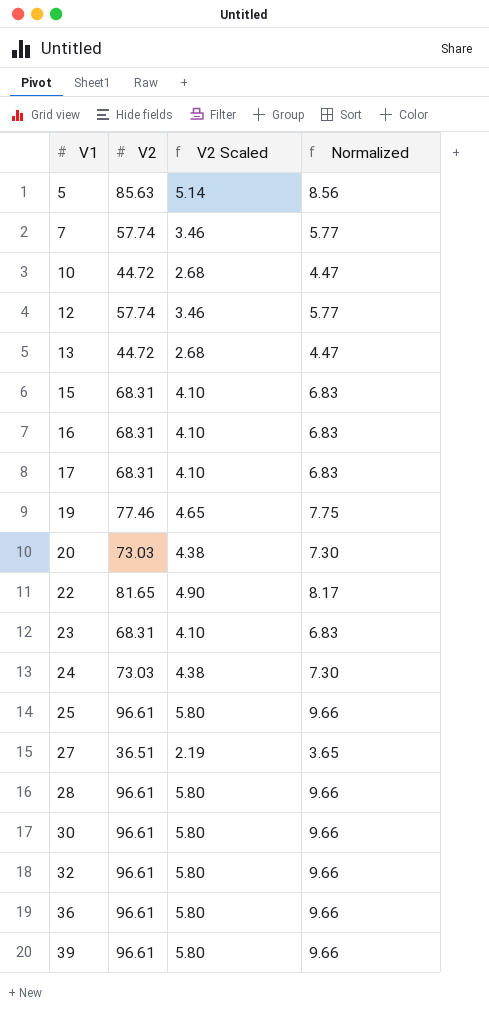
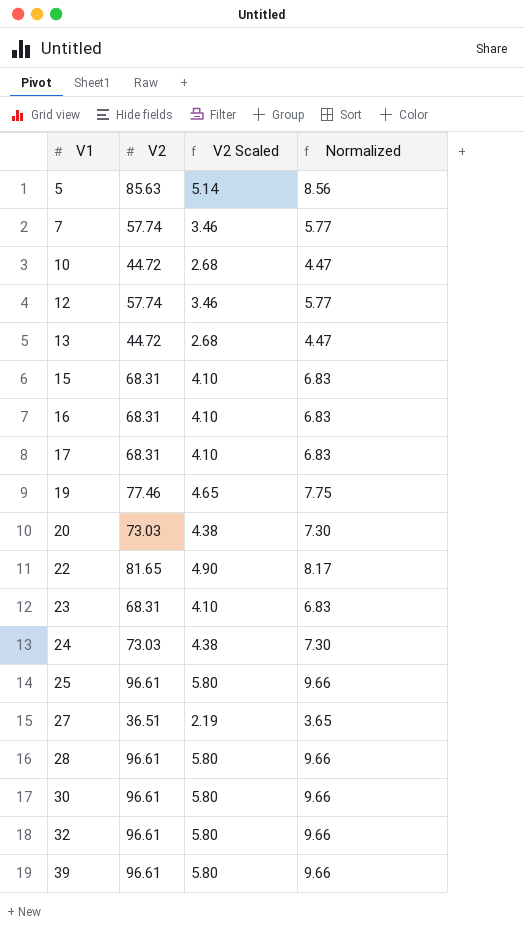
row 36: 96.61 | 5.80 | 9.66 -> none

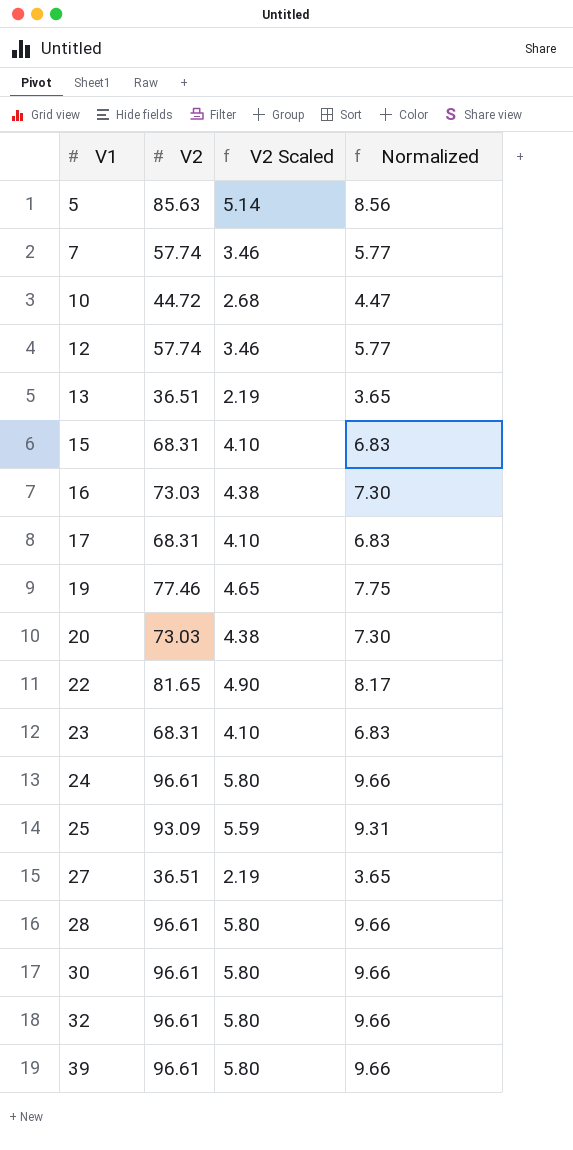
13 | V2: 44.72 -> 36.51
13 | V2 Scaled: 2.68 -> 2.19
13 | Normalized: 4.47 -> 3.65
16 | V2: 68.31 -> 73.03
16 | V2 Scaled: 4.10 -> 4.38
16 | Normalized: 6.83 -> 7.30
24 | V2: 73.03 -> 96.61
24 | V2 Scaled: 4.38 -> 5.80
24 | Normalized: 7.30 -> 9.66
25 | V2: 96.61 -> 93.09
25 | V2 Scaled: 5.80 -> 5.59
25 | Normalized: 9.66 -> 9.31

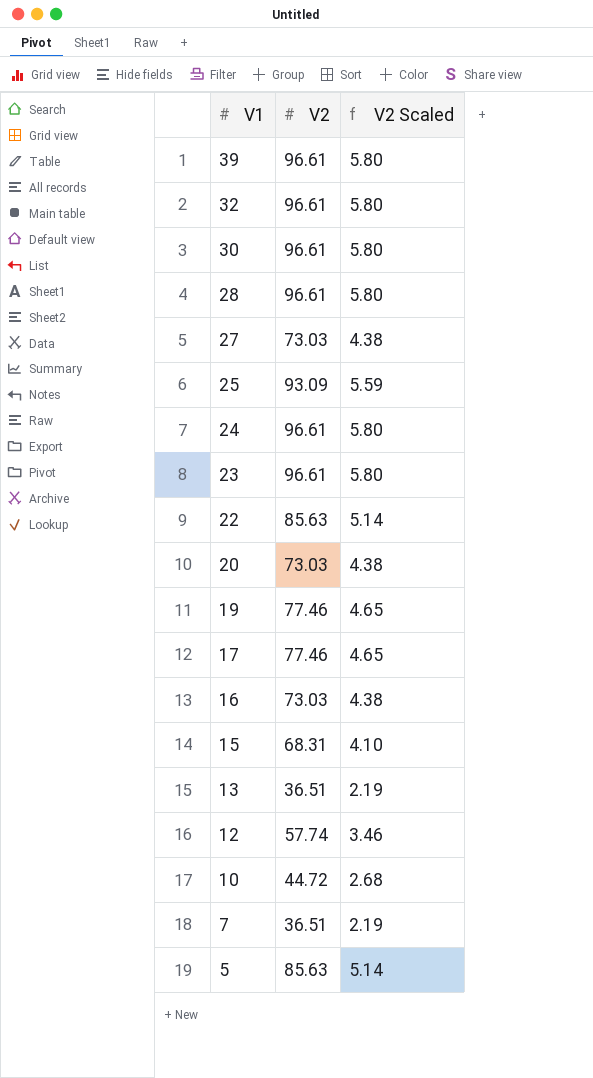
row order: V1 ascending -> V1 descending
column Normalized | formula: [V2] * 0.1 -> none
27 | V2: 36.51 -> 73.03
27 | V2 Scaled: 2.19 -> 4.38
23 | V2: 68.31 -> 96.61
23 | V2 Scaled: 4.10 -> 5.80
22 | V2: 81.65 -> 85.63
22 | V2 Scaled: 4.90 -> 5.14
17 | V2: 68.31 -> 77.46
17 | V2 Scaled: 4.10 -> 4.65
7 | V2: 57.74 -> 36.51
7 | V2 Scaled: 3.46 -> 2.19

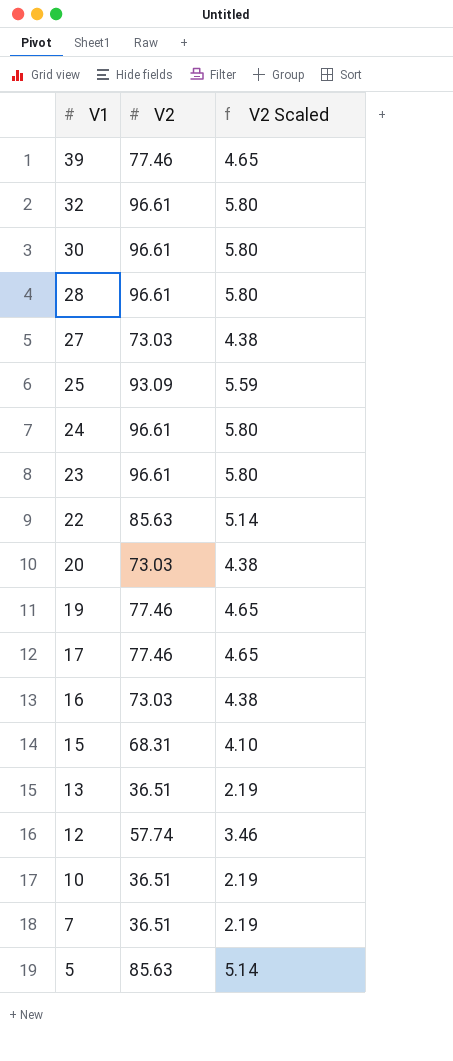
39 | V2: 96.61 -> 77.46
39 | V2 Scaled: 5.80 -> 4.65
10 | V2: 44.72 -> 36.51
10 | V2 Scaled: 2.68 -> 2.19

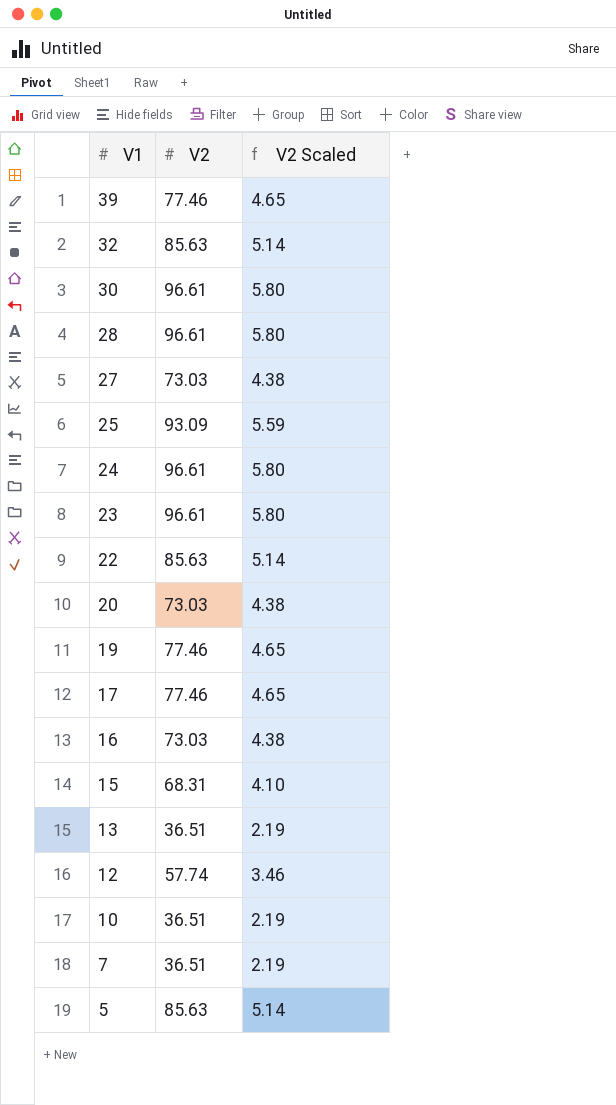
32 | V2: 96.61 -> 85.63
32 | V2 Scaled: 5.80 -> 5.14

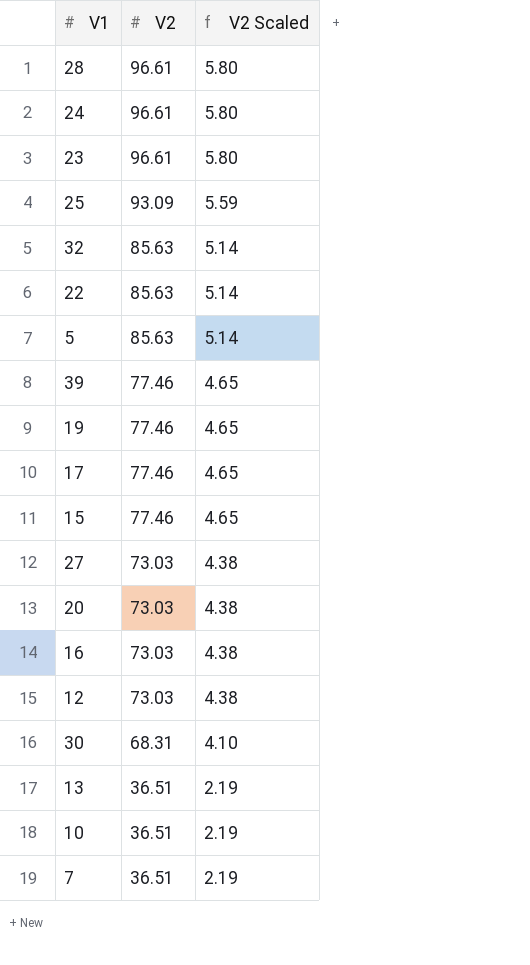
row order: V1 descending -> V2 descending
15 | V2: 68.31 -> 77.46
15 | V2 Scaled: 4.10 -> 4.65
12 | V2: 57.74 -> 73.03
12 | V2 Scaled: 3.46 -> 4.38
30 | V2: 96.61 -> 68.31
30 | V2 Scaled: 5.80 -> 4.10

